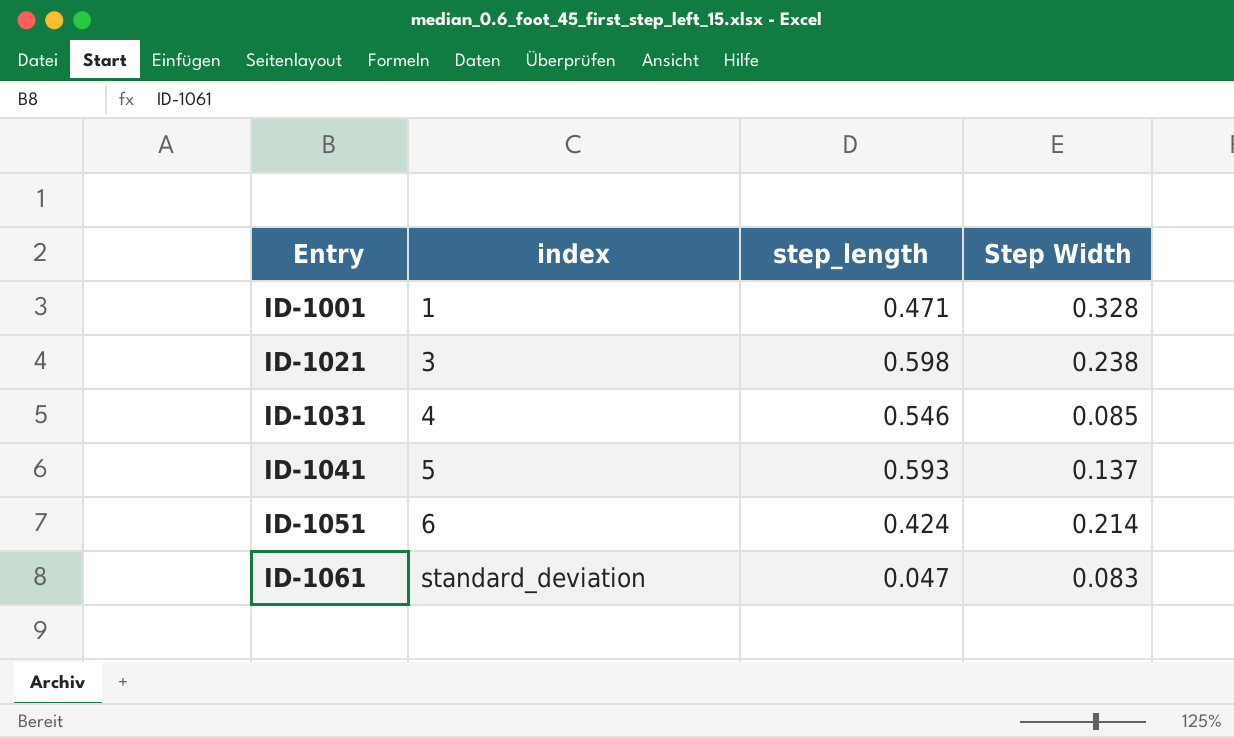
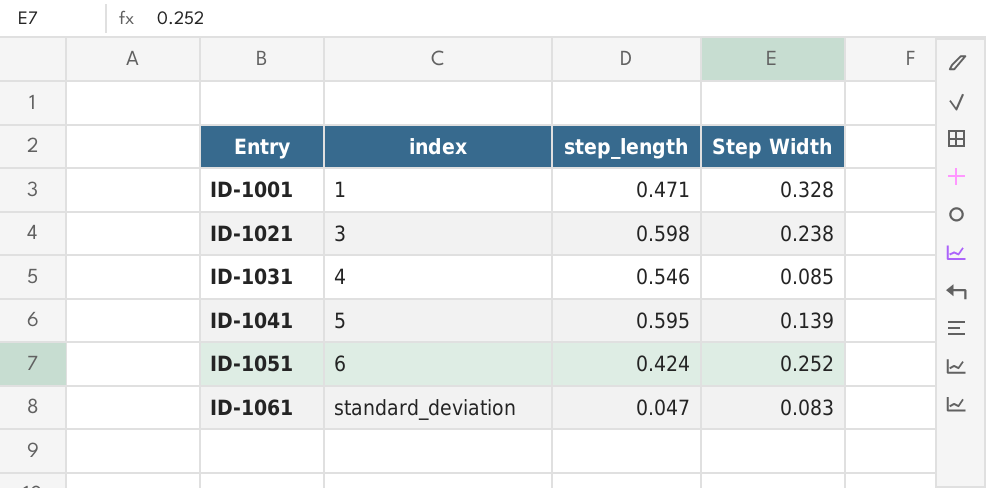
ID-1041 | step_length: 0.593 -> 0.595
ID-1041 | Step Width: 0.137 -> 0.139
ID-1051 | Step Width: 0.214 -> 0.252

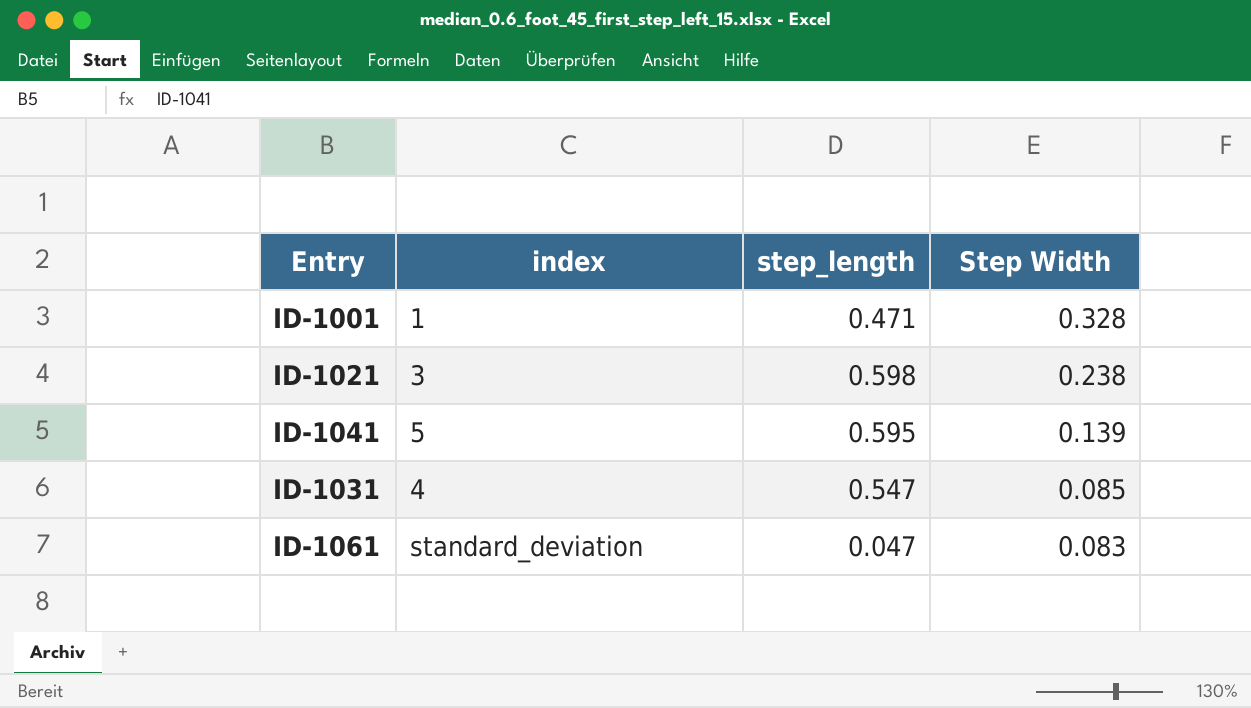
row order: Entry ascending -> Step Width descending
row ID-1051: 6 | 0.424 | 0.252 -> none
ID-1031 | step_length: 0.546 -> 0.547

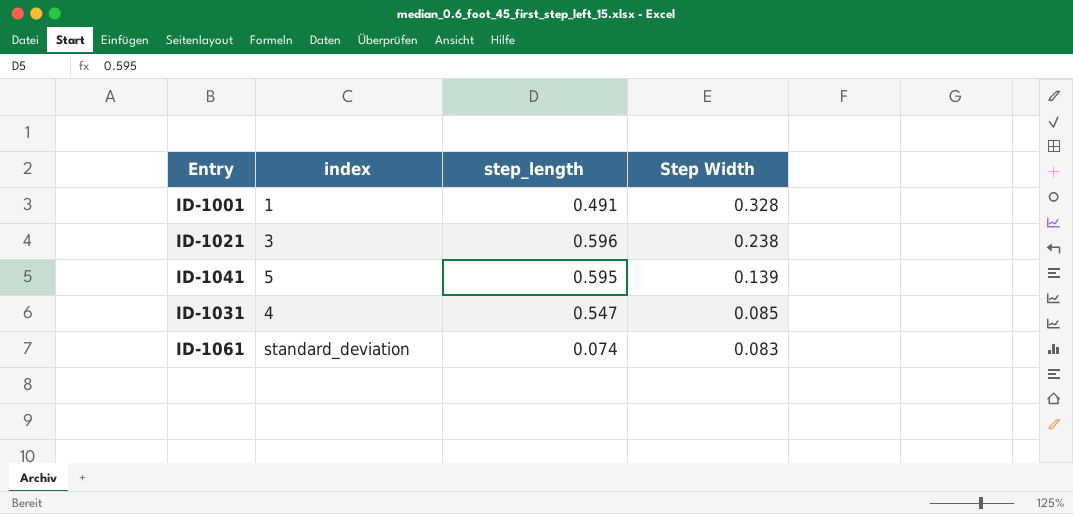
ID-1001 | step_length: 0.471 -> 0.491
ID-1021 | step_length: 0.598 -> 0.596
ID-1061 | step_length: 0.047 -> 0.074

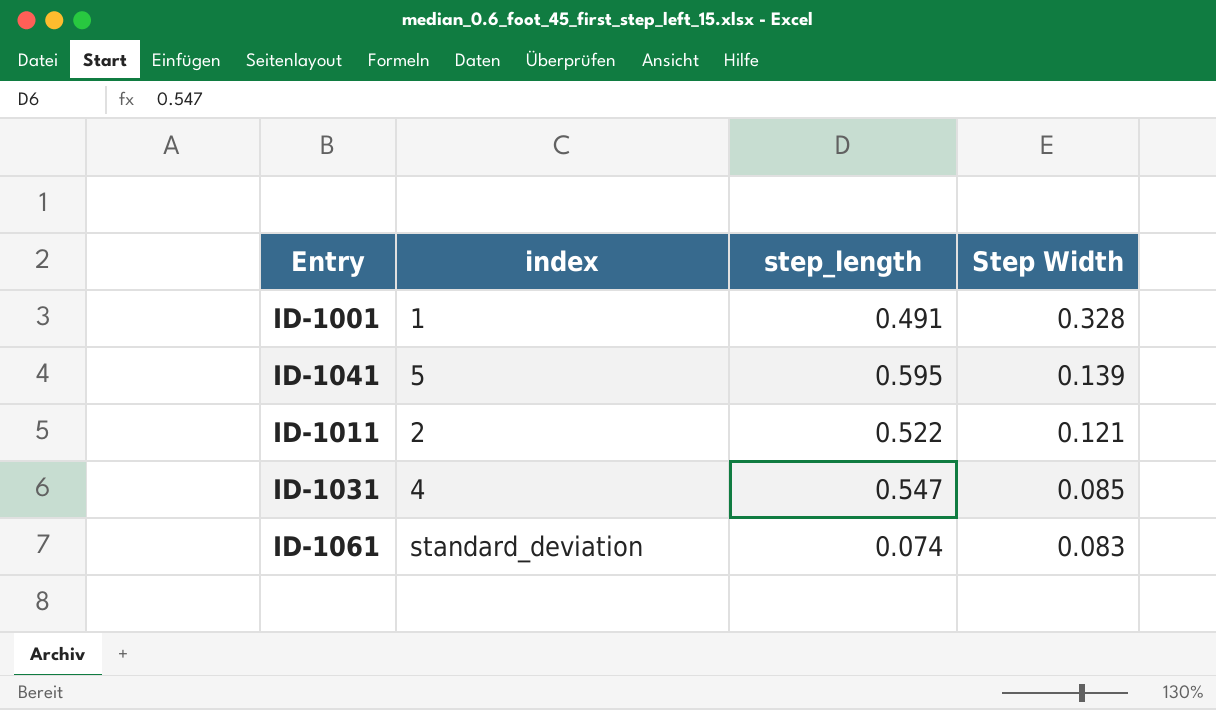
row ID-1021: 3 | 0.596 | 0.238 -> none
row ID-1011: none -> 2 | 0.522 | 0.121

